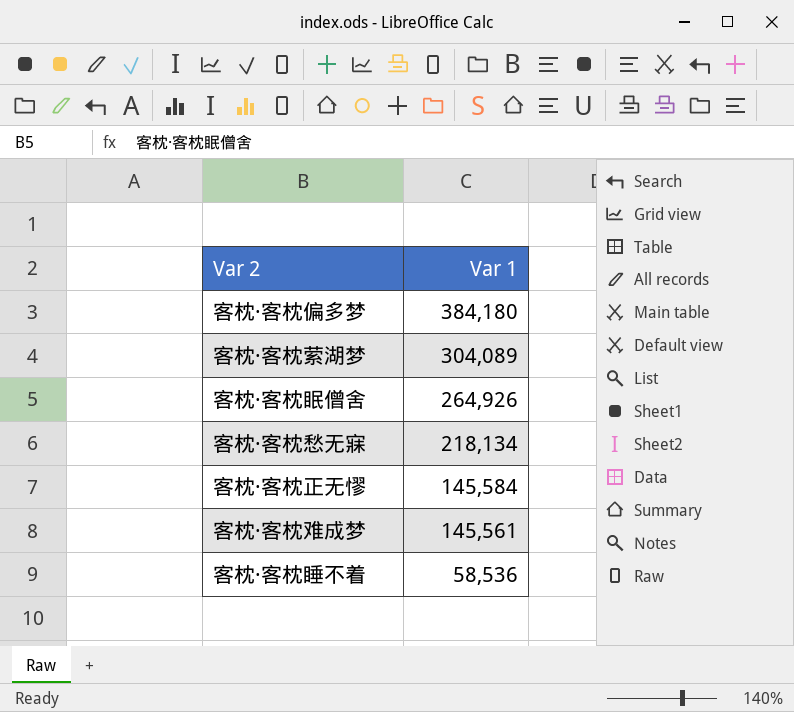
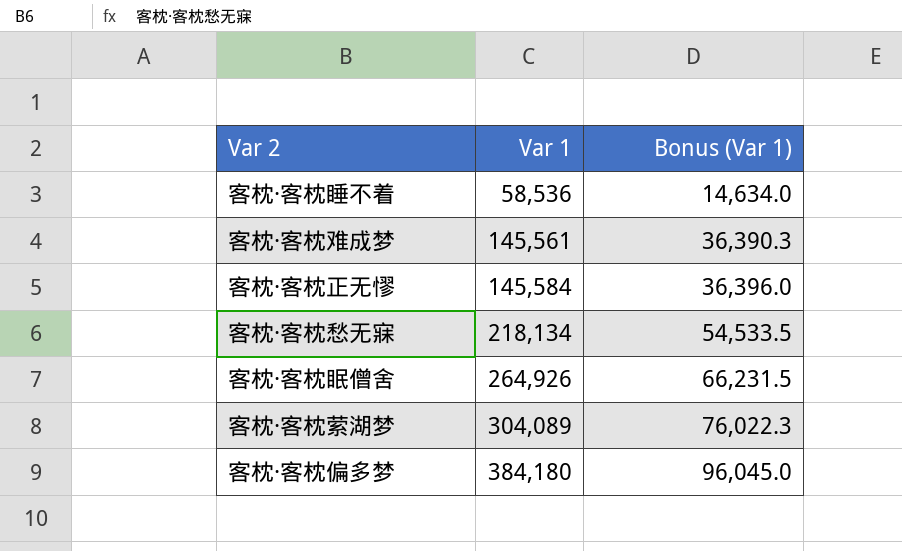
row order: Var 1 descending -> Var 1 ascending
column Bonus (Var 1) | formula: none -> [Var 1] * 0.25

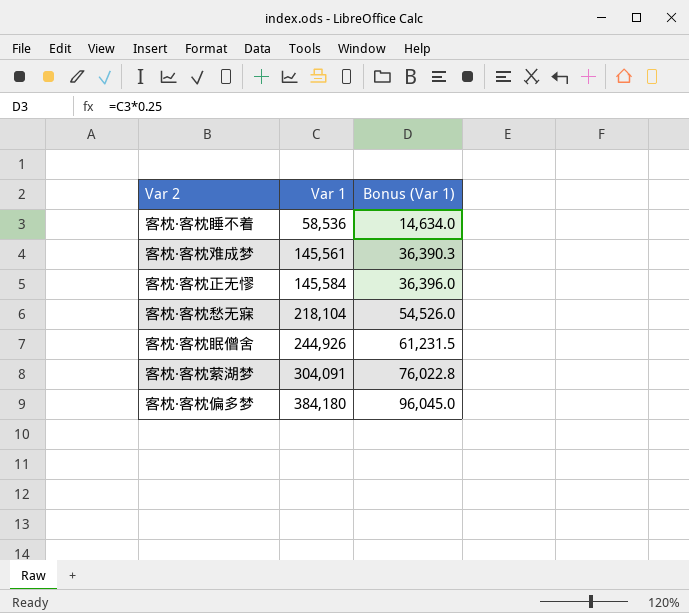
客枕·客枕愁无寐 | Var 1: 218,134 -> 218,104
客枕·客枕愁无寐 | Bonus (Var 1): 54,533.5 -> 54,526.0
客枕·客枕眠僧舍 | Var 1: 264,926 -> 244,926
客枕·客枕眠僧舍 | Bonus (Var 1): 66,231.5 -> 61,231.5
客枕·客枕萦湖梦 | Var 1: 304,089 -> 304,091
客枕·客枕萦湖梦 | Bonus (Var 1): 76,022.3 -> 76,022.8

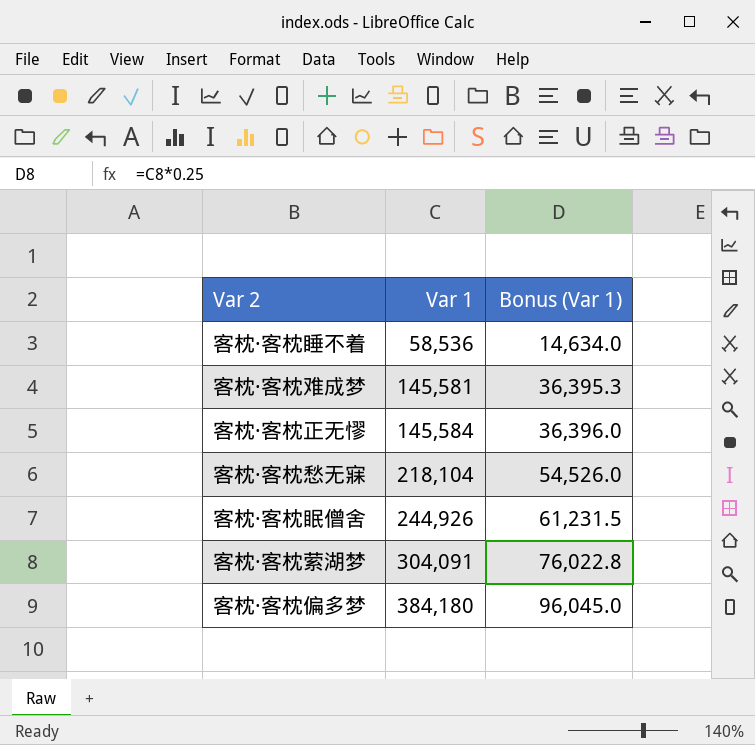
客枕·客枕难成梦 | Var 1: 145,561 -> 145,581
客枕·客枕难成梦 | Bonus (Var 1): 36,390.3 -> 36,395.3

